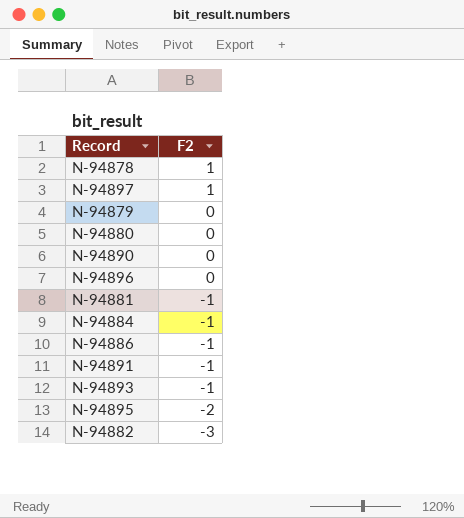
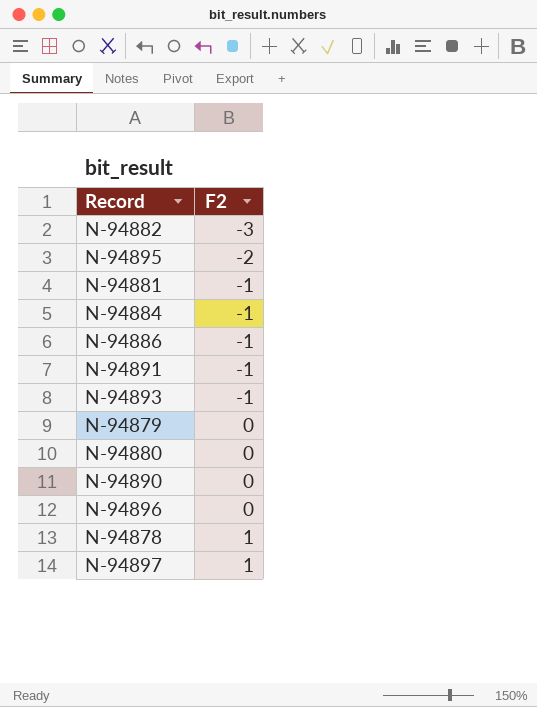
row order: F2 descending -> F2 ascending

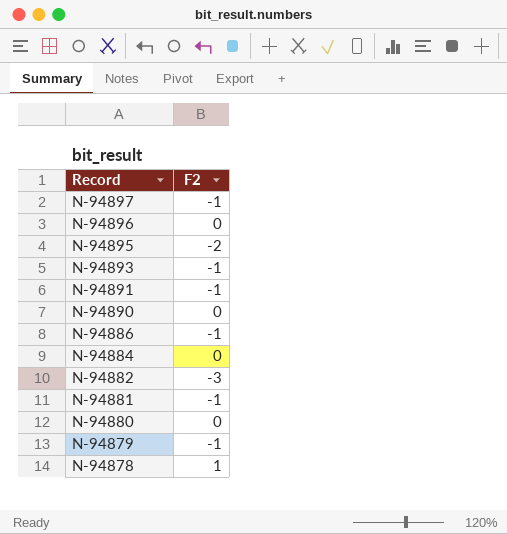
row order: F2 ascending -> Record descending
N-94897 | F2: 1 -> -1
N-94884 | F2: -1 -> 0
N-94879 | F2: 0 -> -1

